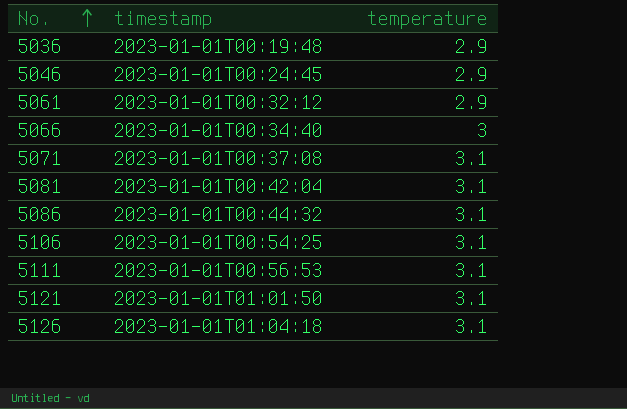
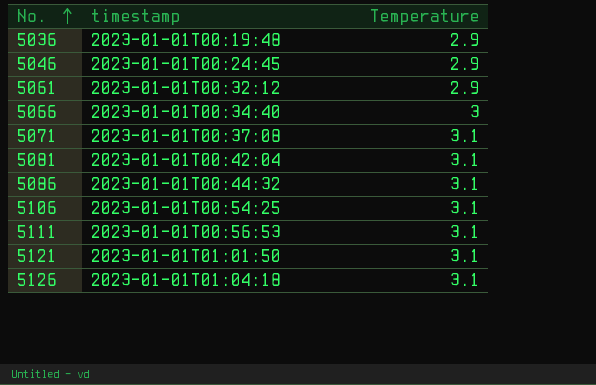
column name: temperature -> Temperature

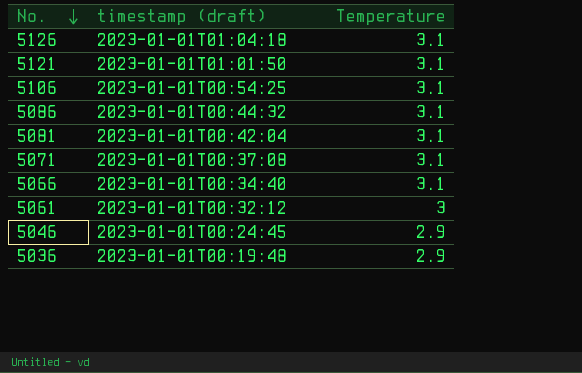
row order: No. ascending -> No. descending
column name: timestamp -> timestamp (draft)
row 5111: 2023-01-01T00:56:53 | 3.1 -> none
5066 | Temperature: 3 -> 3.1
5061 | Temperature: 2.9 -> 3

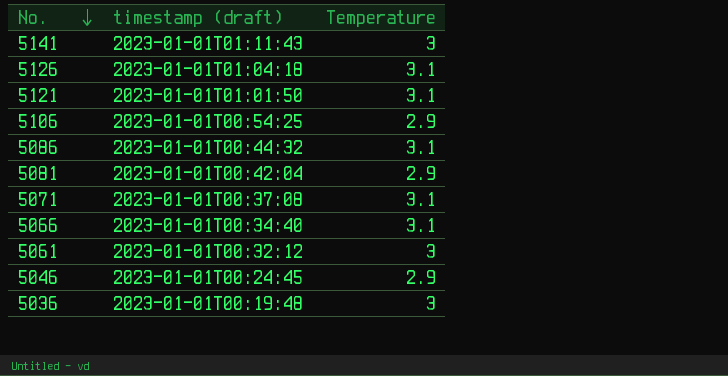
row 5141: none -> 2023-01-01T01:11:43 | 3
5106 | Temperature: 3.1 -> 2.9
5081 | Temperature: 3.1 -> 2.9
5036 | Temperature: 2.9 -> 3

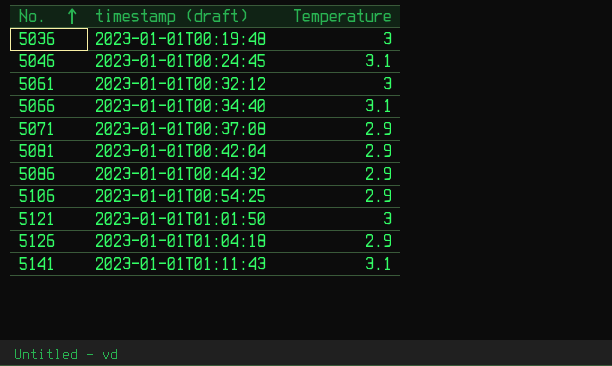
row order: No. descending -> No. ascending
5046 | Temperature: 2.9 -> 3.1
5071 | Temperature: 3.1 -> 2.9
5086 | Temperature: 3.1 -> 2.9
5121 | Temperature: 3.1 -> 3
5126 | Temperature: 3.1 -> 2.9
5141 | Temperature: 3 -> 3.1

